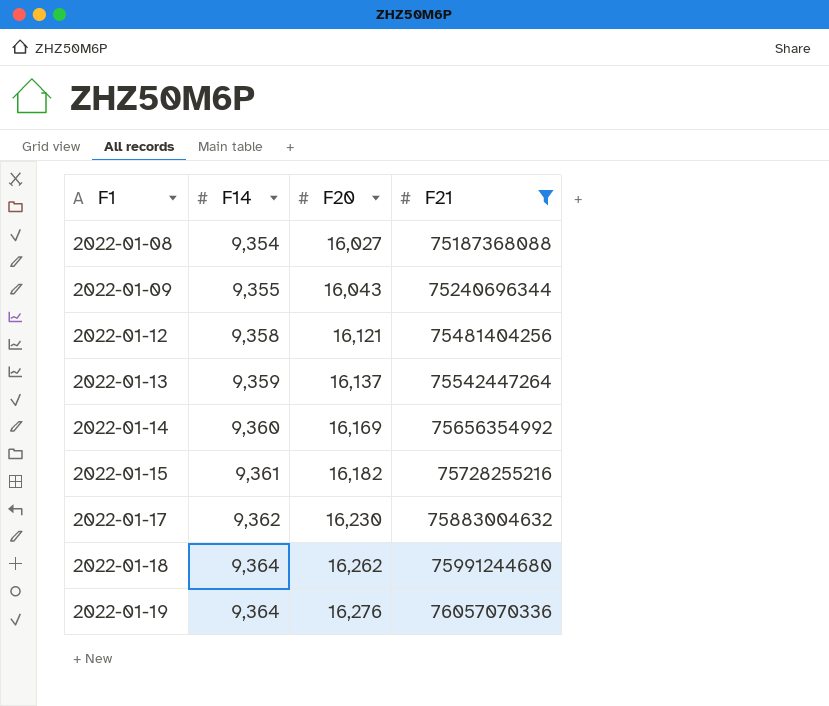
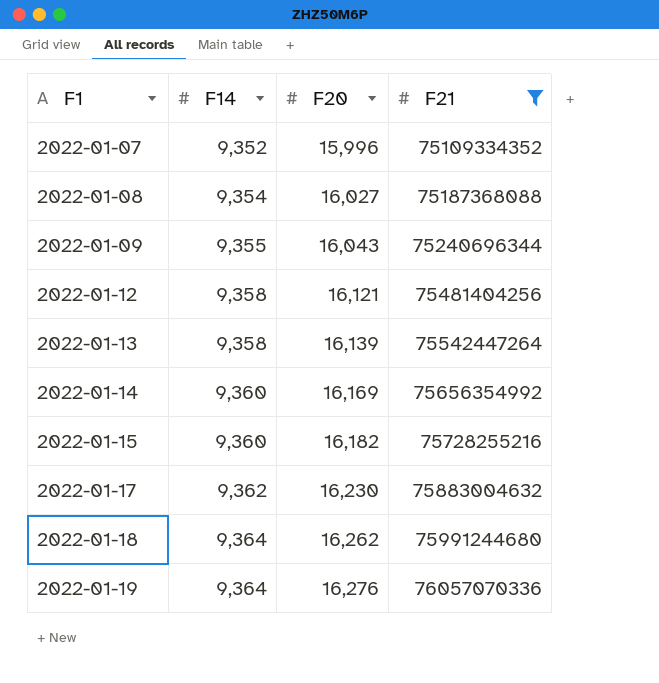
row 2022-01-07: none -> 9,352 | 15,996 | 75109334352
2022-01-13 | F14: 9,359 -> 9,358
2022-01-13 | F20: 16,137 -> 16,139
2022-01-15 | F14: 9,361 -> 9,360

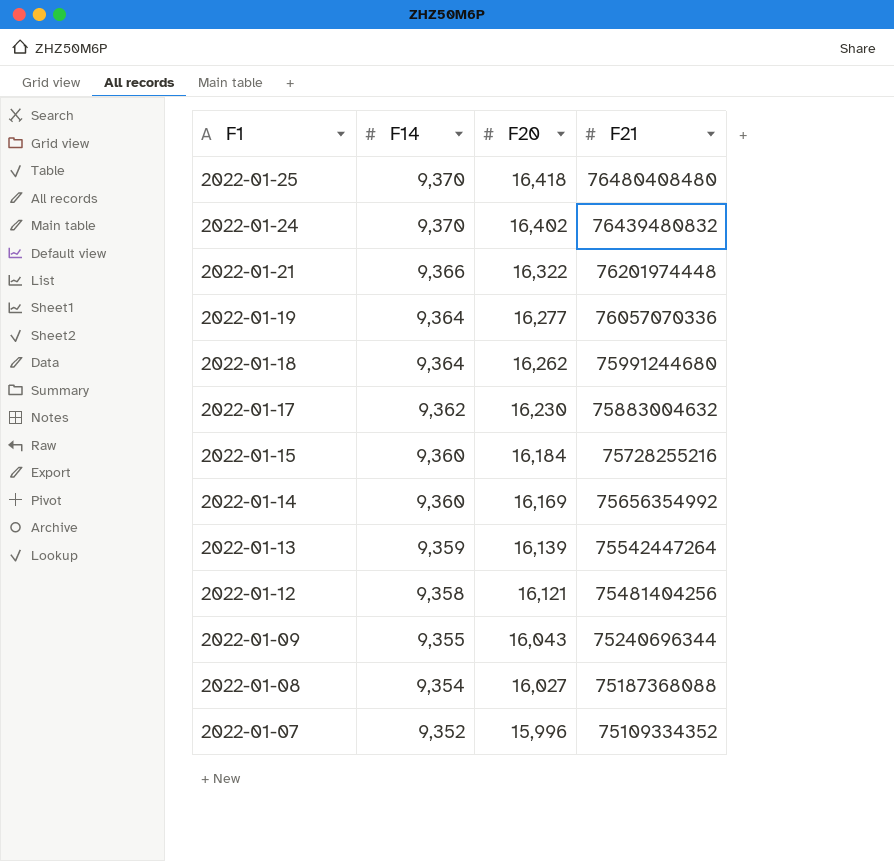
filter: F21 <= 76057070336 -> none
row order: F1 ascending -> F1 descending
2022-01-19 | F20: 16,276 -> 16,277
2022-01-15 | F20: 16,182 -> 16,184
2022-01-13 | F14: 9,358 -> 9,359

